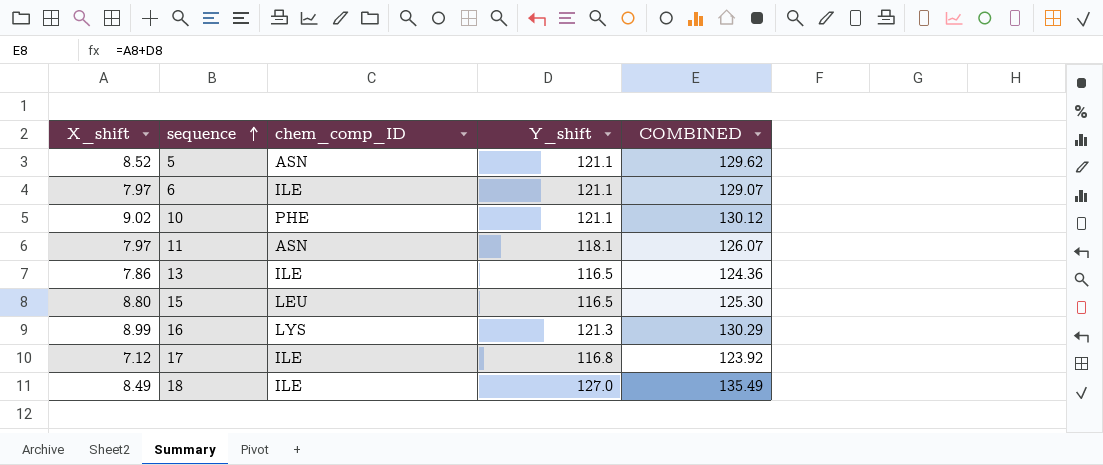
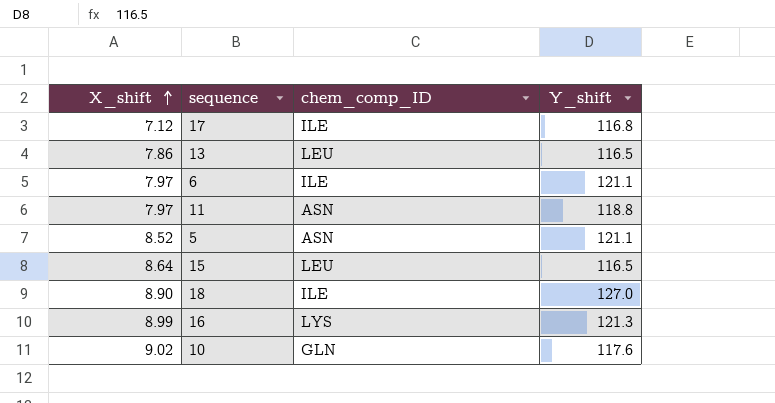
row order: sequence ascending -> X_shift ascending
column COMBINED | formula: [X_shift] + [Y_shift] -> none
13 | chem_comp_ID: ILE -> LEU
11 | Y_shift: 118.1 -> 118.8
15 | X_shift: 8.80 -> 8.64
18 | X_shift: 8.49 -> 8.90
10 | chem_comp_ID: PHE -> GLN
10 | Y_shift: 121.1 -> 117.6

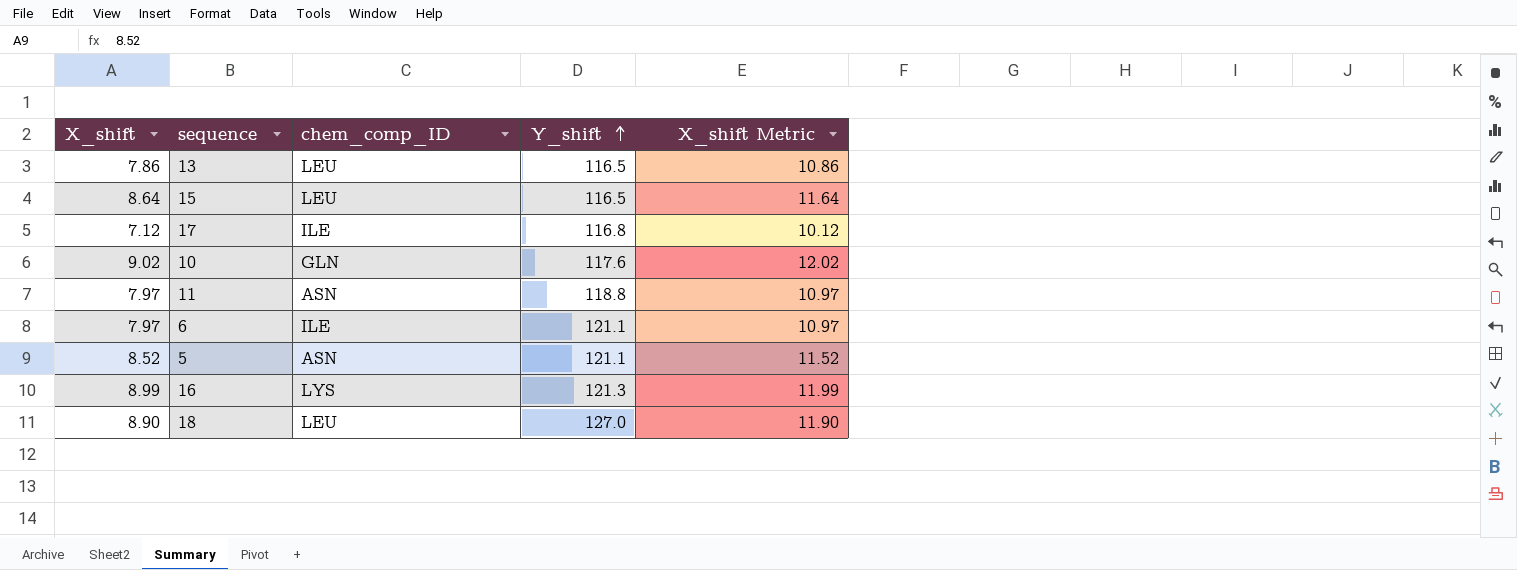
row order: X_shift ascending -> Y_shift ascending
column X_shift Metric | formula: none -> [X_shift] + 3
18 | chem_comp_ID: ILE -> LEU

